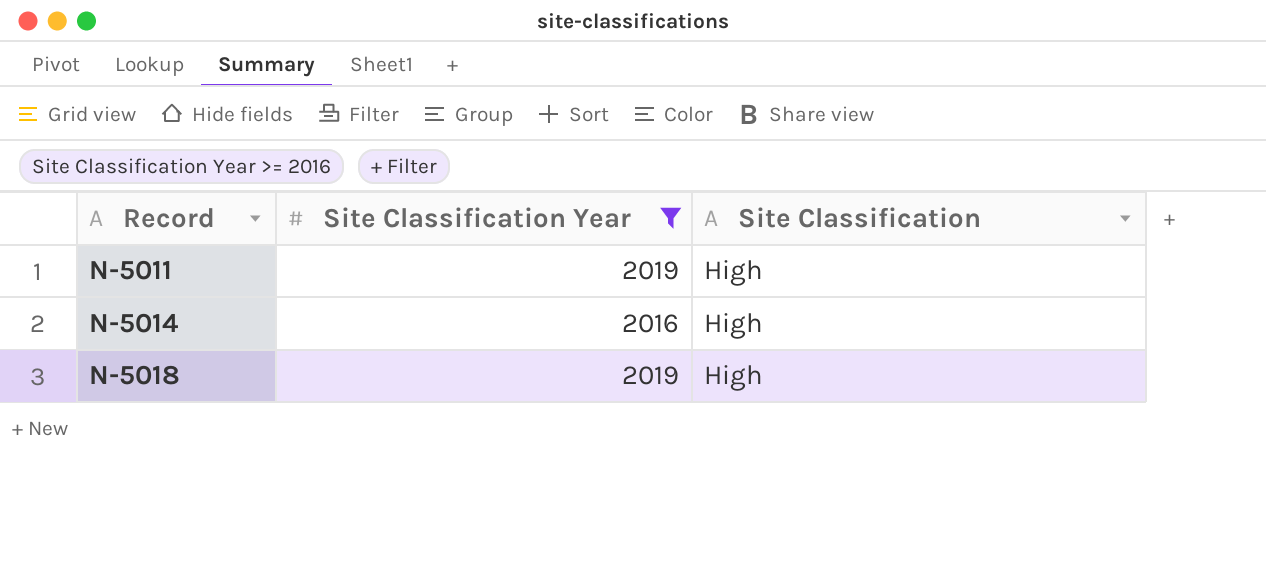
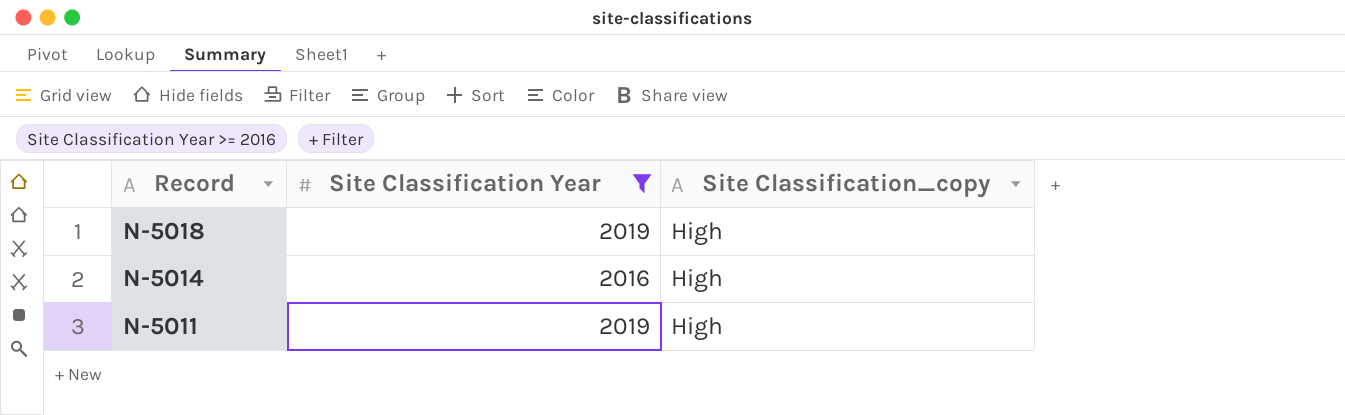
row order: Record ascending -> Record descending
column name: Site Classification -> Site Classification_copy

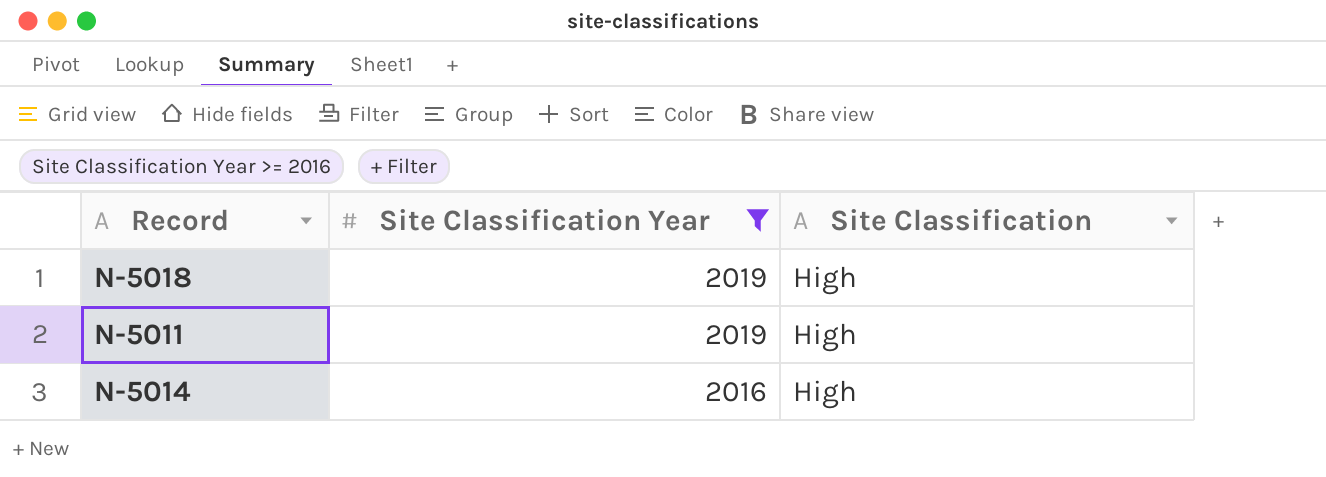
row order: Record descending -> Site Classification Year descending
column name: Site Classification_copy -> Site Classification

